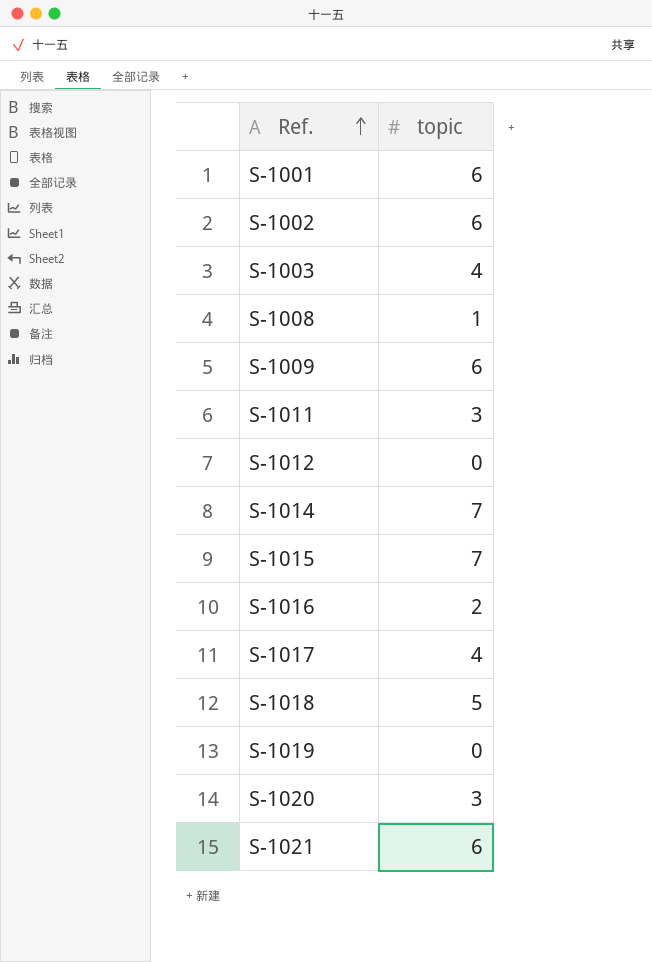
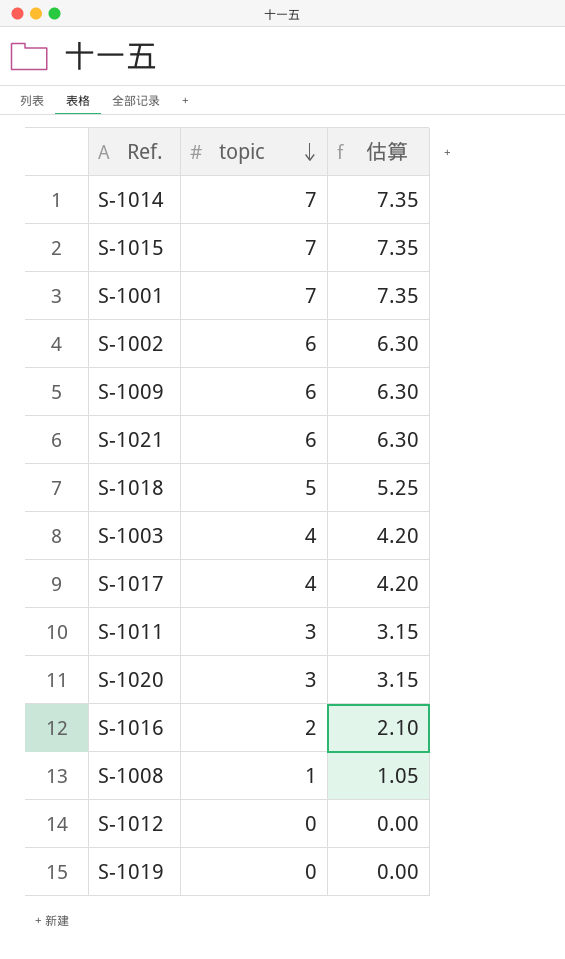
row order: Ref. ascending -> topic descending
column 估算 | formula: none -> [topic] * 1.05
S-1001 | topic: 6 -> 7

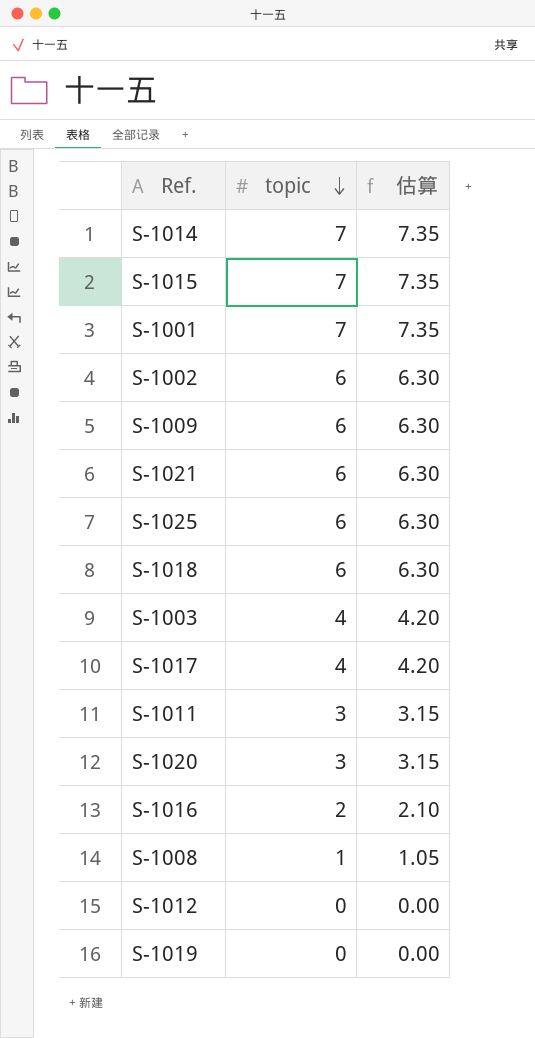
row S-1025: none -> 6 | 6.30
S-1018 | topic: 5 -> 6
S-1018 | 估算: 5.25 -> 6.30

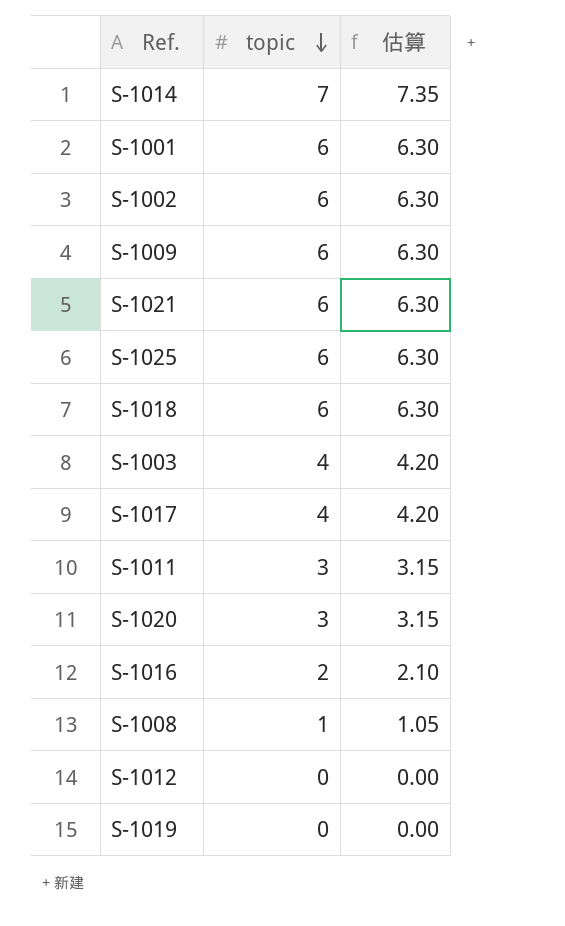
row S-1015: 7 | 7.35 -> none
S-1001 | topic: 7 -> 6
S-1001 | 估算: 7.35 -> 6.30

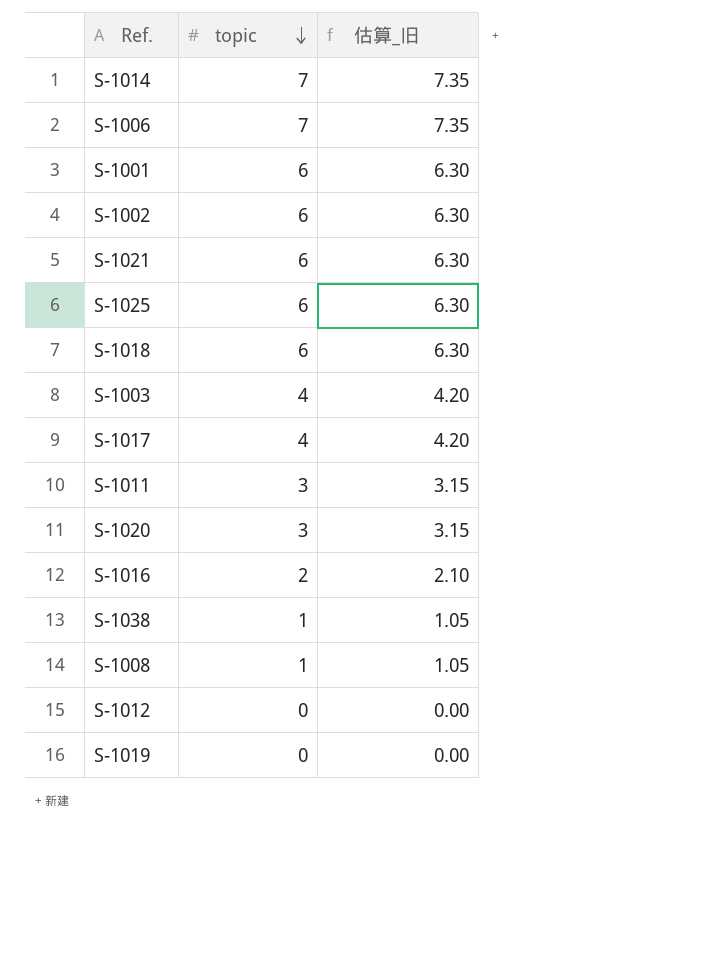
column name: 估算 -> 估算_旧
row S-1009: 6 | 6.30 -> none
row S-1006: none -> 7 | 7.35
row S-1038: none -> 1 | 1.05

